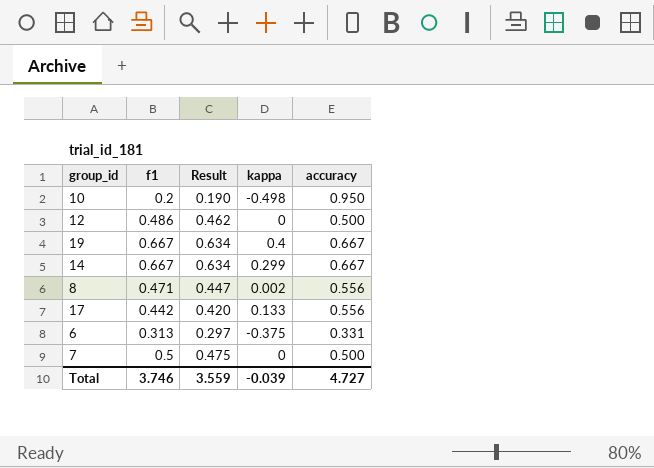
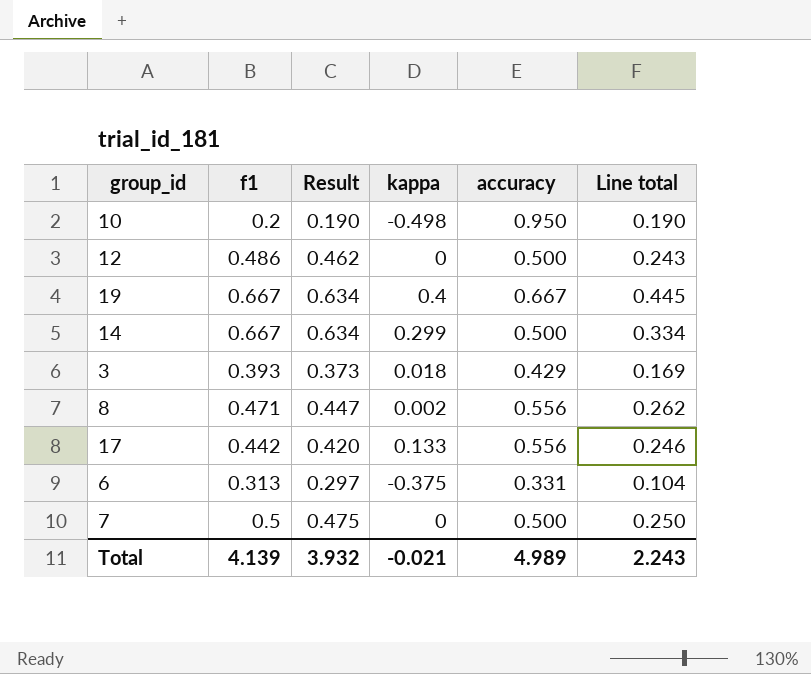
column Line total | formula: none -> [f1] * [accuracy]
14 | accuracy: 0.667 -> 0.500
row 3: none -> 0.393 | 0.373 | 0.018 | 0.429 | 0.169
Total | f1: 3.746 -> 4.139
Total | Result: 3.559 -> 3.932
Total | kappa: -0.039 -> -0.021
Total | accuracy: 4.727 -> 4.989

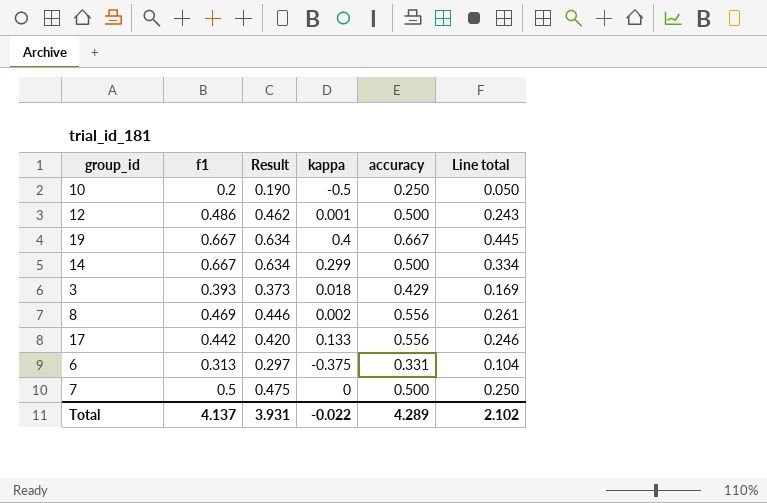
10 | kappa: -0.498 -> -0.5
10 | accuracy: 0.950 -> 0.250
10 | Line total: 0.190 -> 0.050
12 | kappa: 0 -> 0.001
8 | f1: 0.471 -> 0.469
8 | Result: 0.447 -> 0.446
8 | Line total: 0.262 -> 0.261
Total | f1: 4.139 -> 4.137
Total | Result: 3.932 -> 3.931
Total | kappa: -0.021 -> -0.022
Total | accuracy: 4.989 -> 4.289
Total | Line total: 2.243 -> 2.102

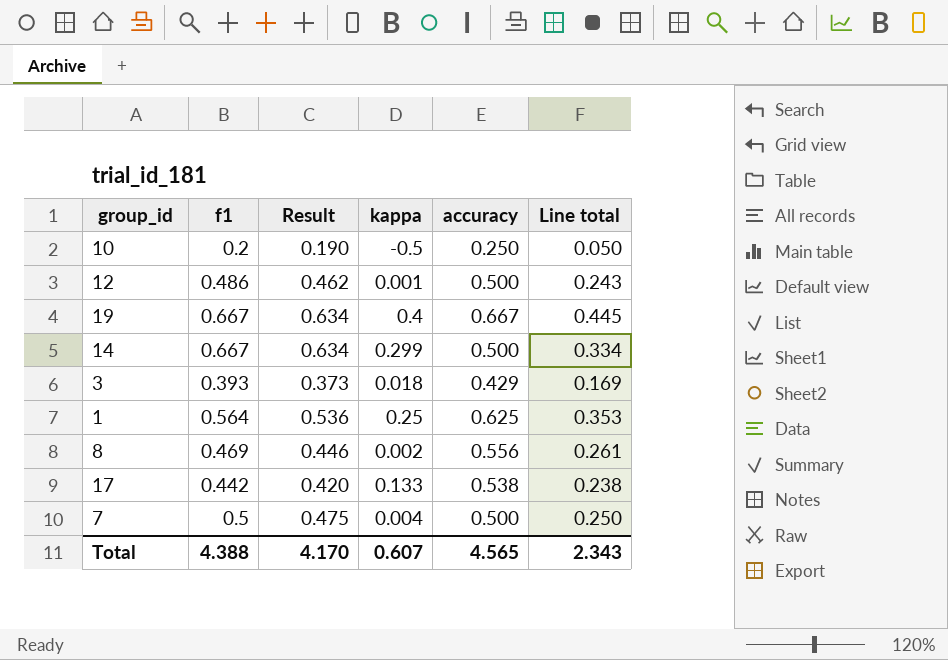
row 6: 0.313 | 0.297 | -0.375 | 0.331 | 0.104 -> none
row 1: none -> 0.564 | 0.536 | 0.25 | 0.625 | 0.353
17 | accuracy: 0.556 -> 0.538
17 | Line total: 0.246 -> 0.238
7 | kappa: 0 -> 0.004
Total | f1: 4.137 -> 4.388
Total | Result: 3.931 -> 4.170
Total | kappa: -0.022 -> 0.607
Total | accuracy: 4.289 -> 4.565
Total | Line total: 2.102 -> 2.343

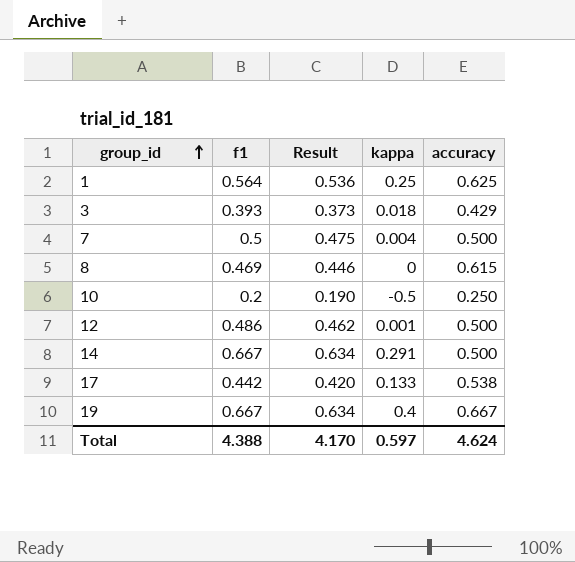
row order: none -> group_id ascending
column Line total | formula: [f1] * [accuracy] -> none
8 | kappa: 0.002 -> 0
8 | accuracy: 0.556 -> 0.615
14 | kappa: 0.299 -> 0.291
Total | kappa: 0.607 -> 0.597
Total | accuracy: 4.565 -> 4.624

